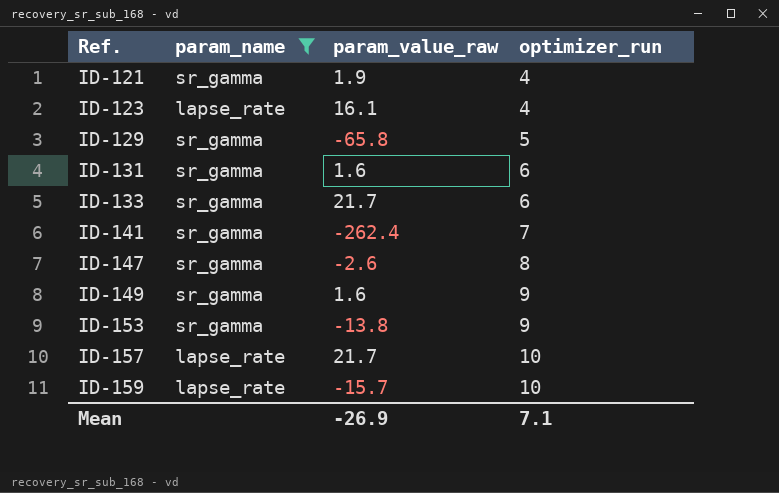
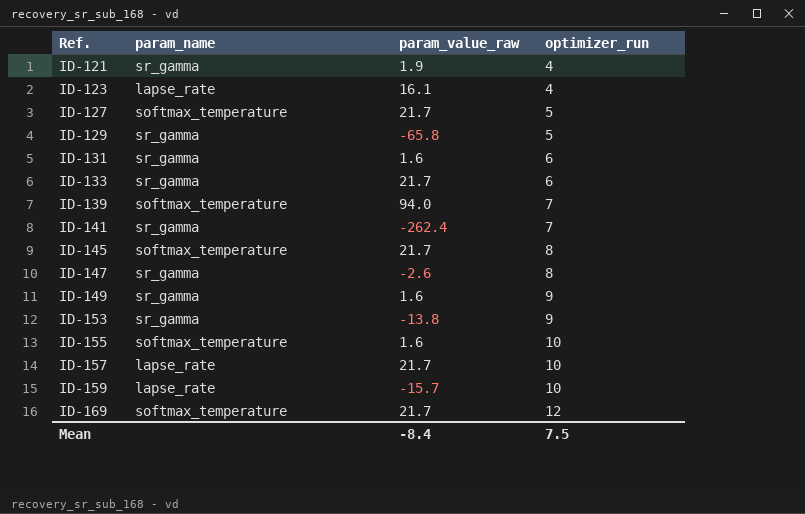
filter: param_name != softmax_temperature -> none
Mean | param_value_raw: -26.9 -> -8.4
Mean | optimizer_run: 7.1 -> 7.5

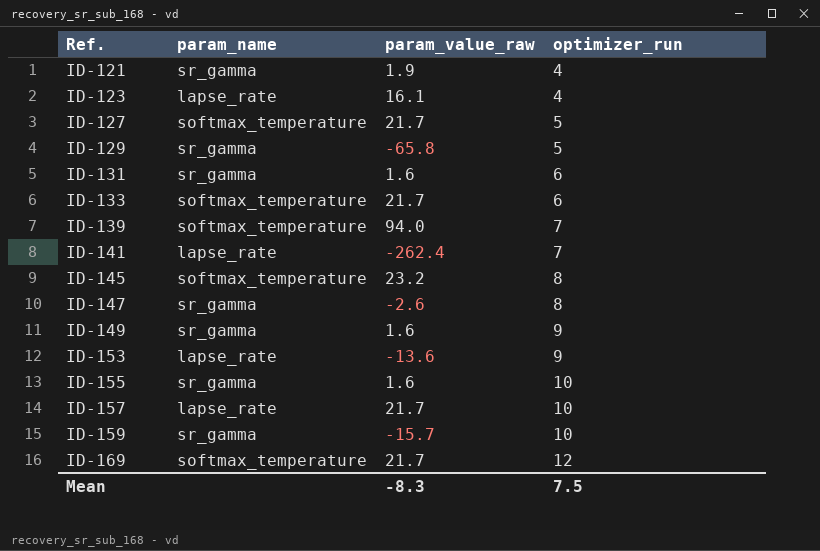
ID-133 | param_name: sr_gamma -> softmax_temperature
ID-141 | param_name: sr_gamma -> lapse_rate
ID-145 | param_value_raw: 21.7 -> 23.2
ID-153 | param_name: sr_gamma -> lapse_rate
ID-153 | param_value_raw: -13.8 -> -13.6
ID-155 | param_name: softmax_temperature -> sr_gamma
ID-159 | param_name: lapse_rate -> sr_gamma
Mean | param_value_raw: -8.4 -> -8.3

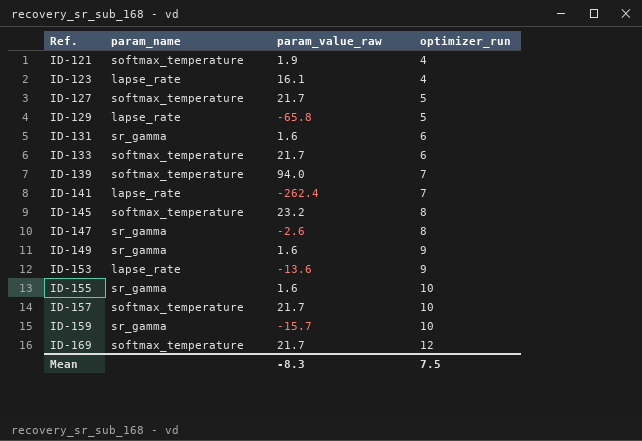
ID-121 | param_name: sr_gamma -> softmax_temperature
ID-129 | param_name: sr_gamma -> lapse_rate
ID-157 | param_name: lapse_rate -> softmax_temperature

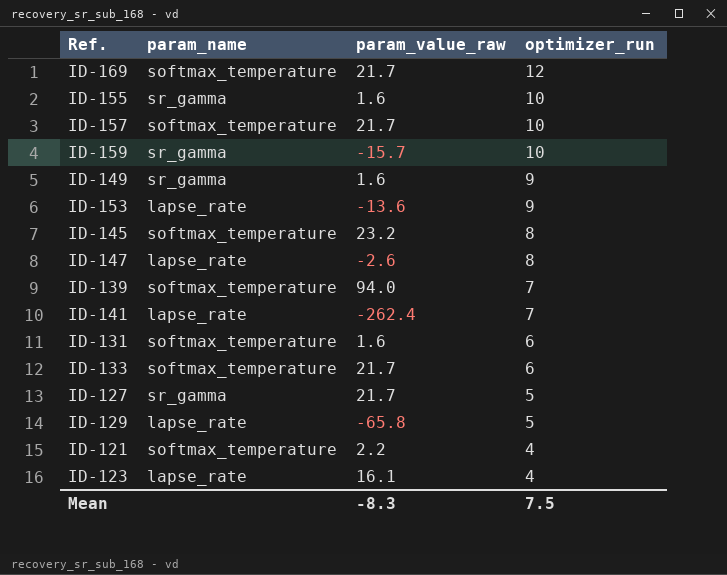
row order: Ref. ascending -> optimizer_run descending
ID-147 | param_name: sr_gamma -> lapse_rate
ID-131 | param_name: sr_gamma -> softmax_temperature
ID-127 | param_name: softmax_temperature -> sr_gamma
ID-121 | param_value_raw: 1.9 -> 2.2

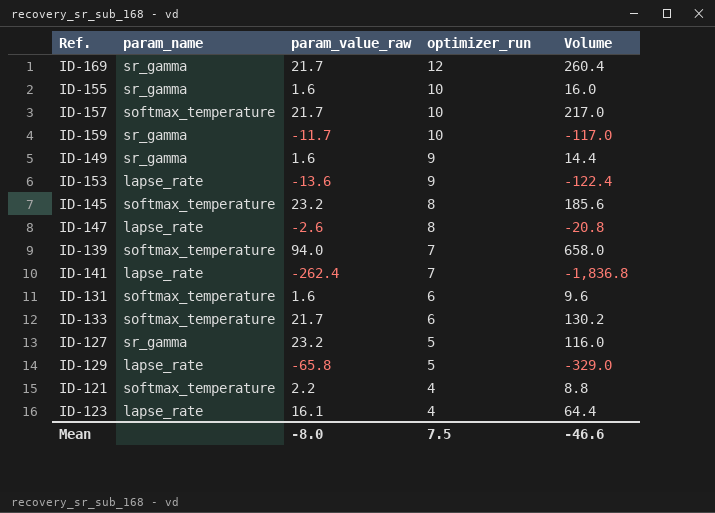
column Volume | formula: none -> [param_value_raw] * [optimizer_run]
ID-169 | param_name: softmax_temperature -> sr_gamma
ID-159 | param_value_raw: -15.7 -> -11.7
ID-127 | param_value_raw: 21.7 -> 23.2
Mean | param_value_raw: -8.3 -> -8.0

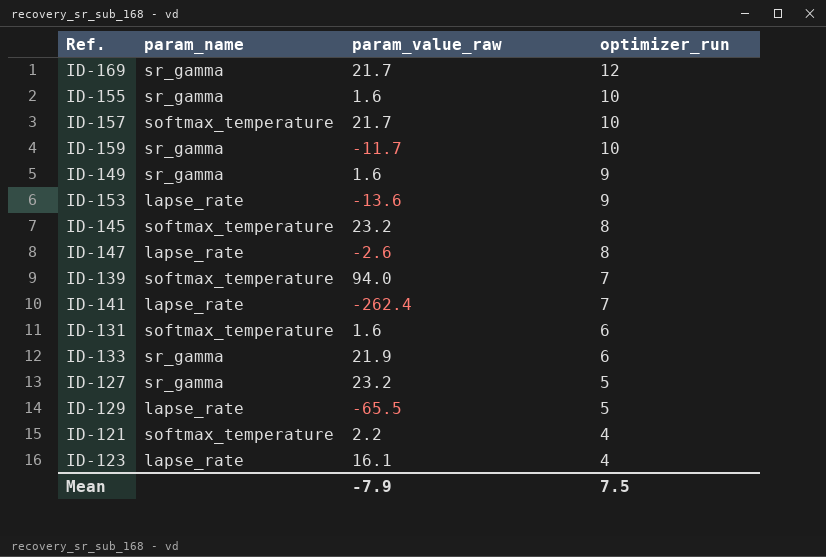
column Volume | formula: [param_value_raw] * [optimizer_run] -> none
ID-133 | param_name: softmax_temperature -> sr_gamma
ID-133 | param_value_raw: 21.7 -> 21.9
ID-129 | param_value_raw: -65.8 -> -65.5
Mean | param_value_raw: -8.0 -> -7.9

